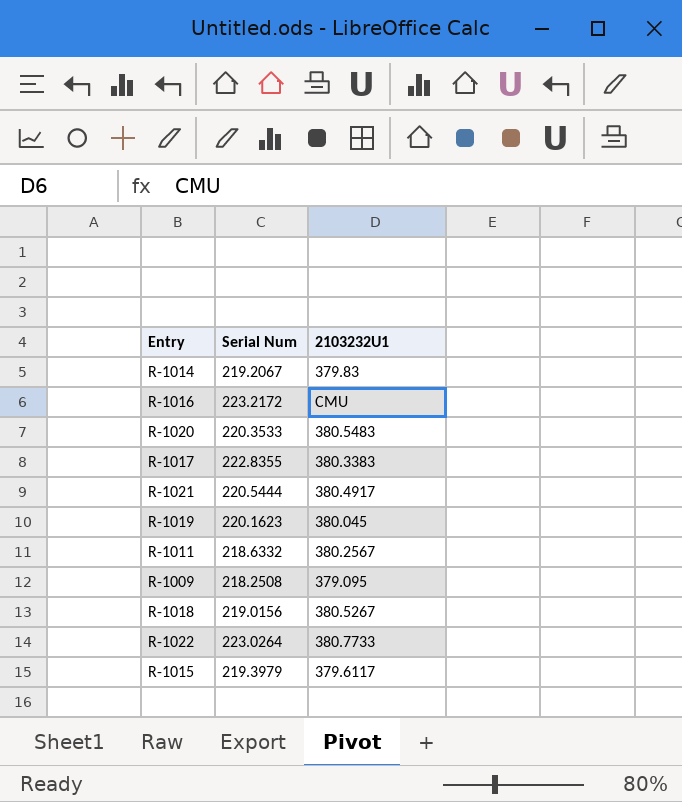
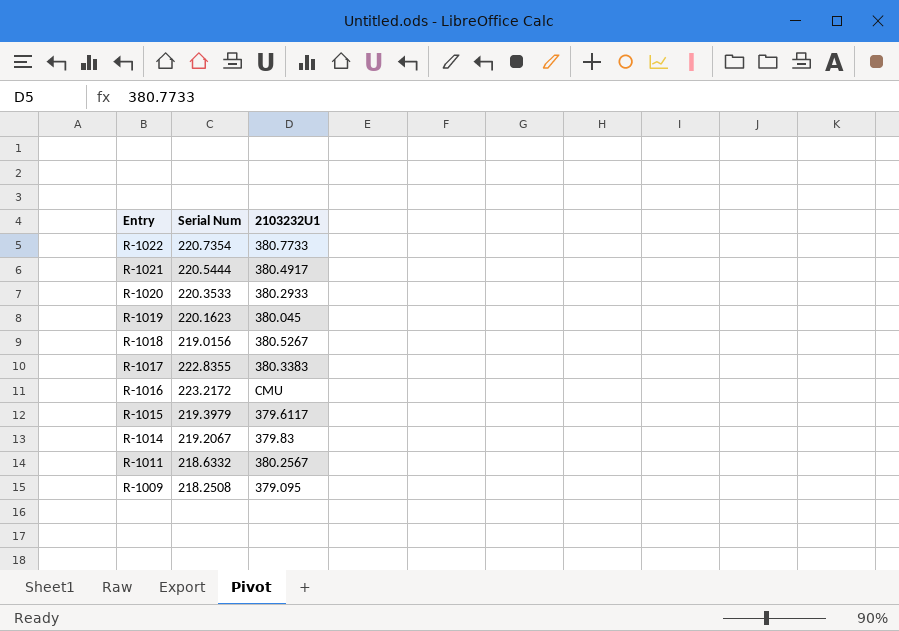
row order: none -> Entry descending
R-1022 | Serial Num: 223.0264 -> 220.7354
R-1020 | 2103232U1: 380.5483 -> 380.2933

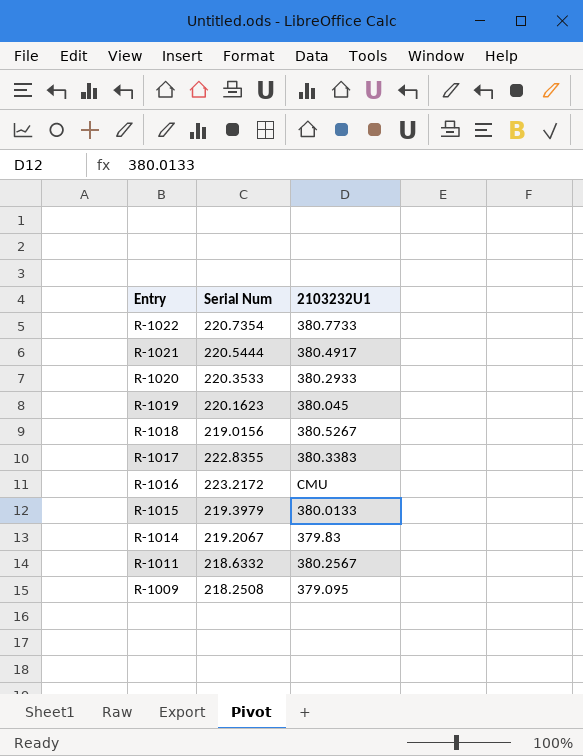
R-1015 | 2103232U1: 379.6117 -> 380.0133

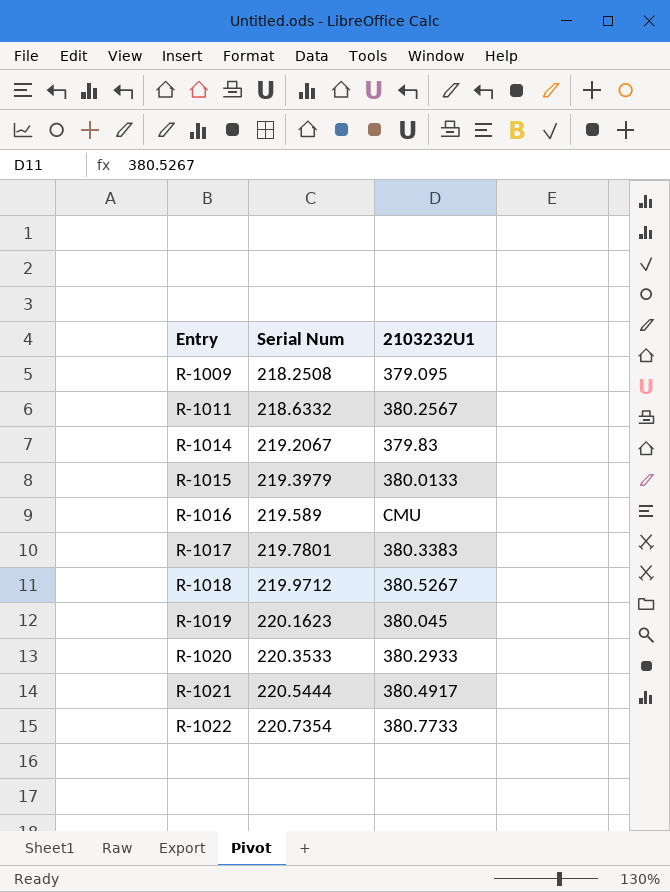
row order: Entry descending -> Entry ascending
R-1016 | Serial Num: 223.2172 -> 219.589
R-1017 | Serial Num: 222.8355 -> 219.7801
R-1018 | Serial Num: 219.0156 -> 219.9712

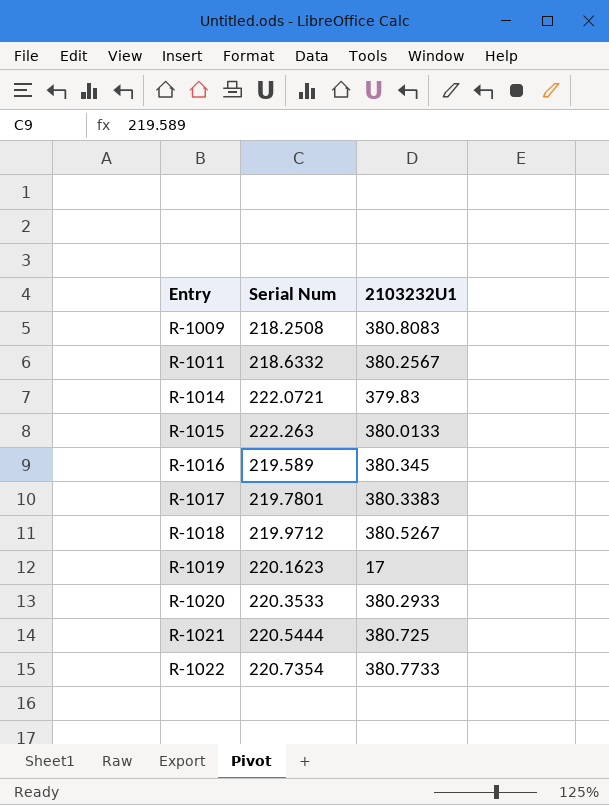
R-1009 | 2103232U1: 379.095 -> 380.8083
R-1014 | Serial Num: 219.2067 -> 222.0721
R-1015 | Serial Num: 219.3979 -> 222.263
R-1016 | 2103232U1: CMU -> 380.345
R-1019 | 2103232U1: 380.045 -> 17
R-1021 | 2103232U1: 380.4917 -> 380.725

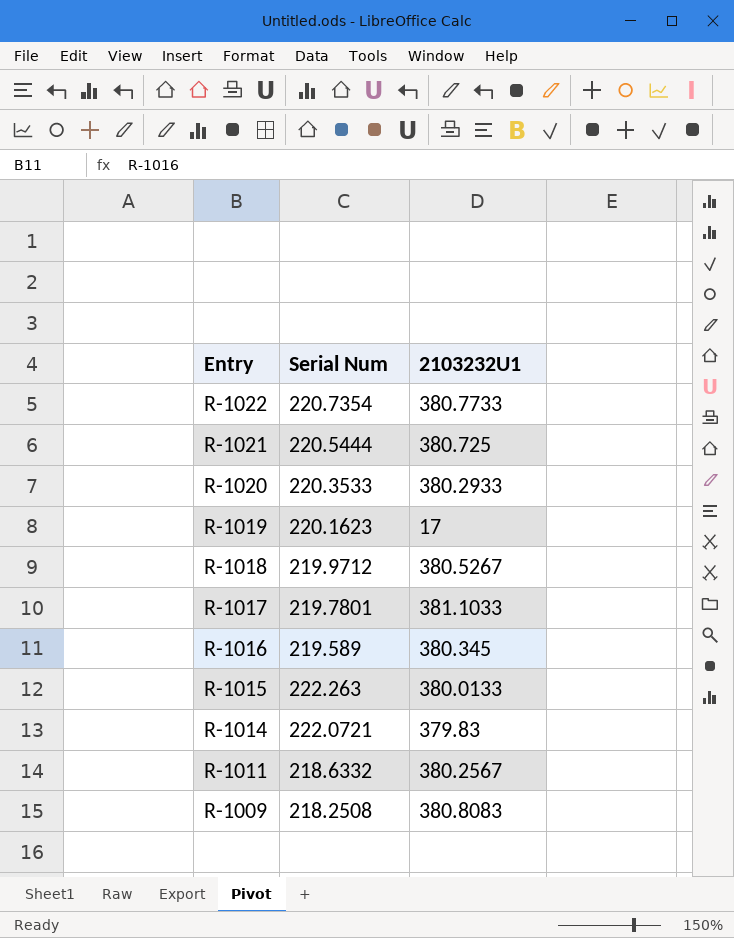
row order: Entry ascending -> Entry descending
R-1017 | 2103232U1: 380.3383 -> 381.1033

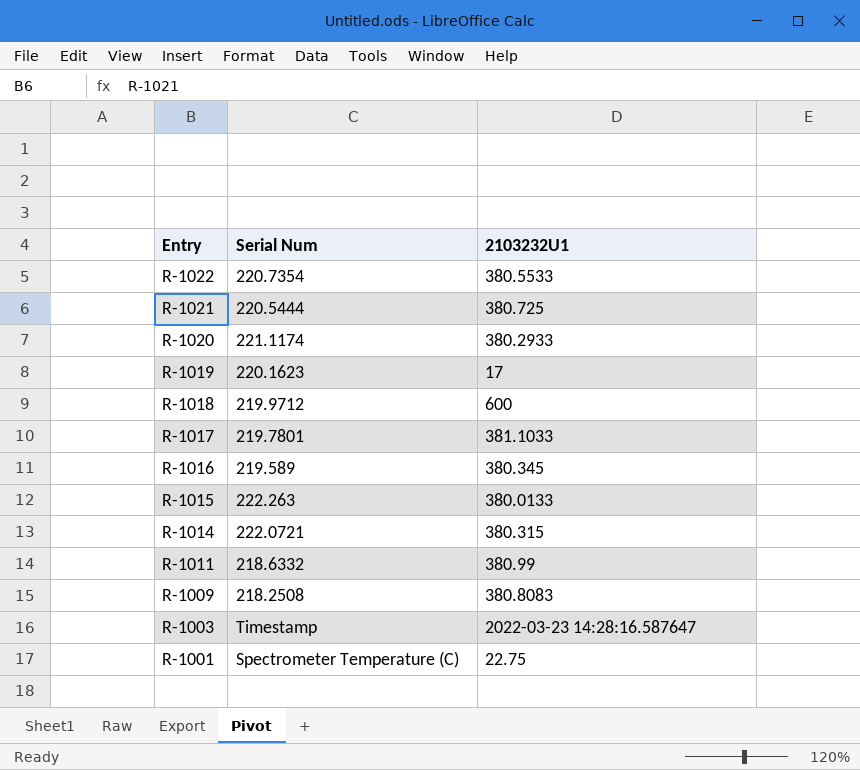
R-1022 | 2103232U1: 380.7733 -> 380.5533
R-1020 | Serial Num: 220.3533 -> 221.1174
R-1018 | 2103232U1: 380.5267 -> 600
R-1014 | 2103232U1: 379.83 -> 380.315
R-1011 | 2103232U1: 380.2567 -> 380.99
row R-1003: none -> Timestamp | 2022-03-23 14:28:16.587647
row R-1001: none -> Spectrometer Temperature (C) | 22.75

